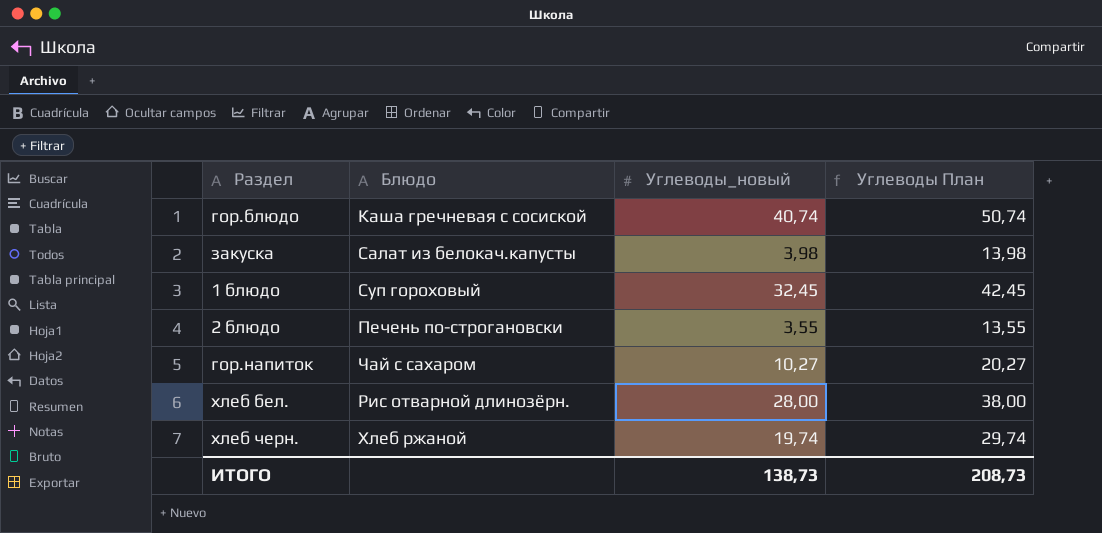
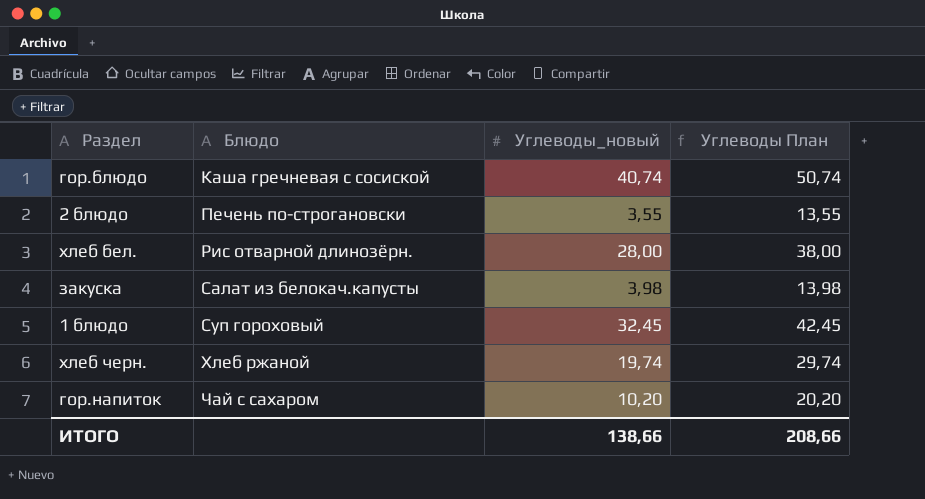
row order: none -> Блюдо ascending
гор.напиток | Углеводы_новый: 10,27 -> 10,20
гор.напиток | Углеводы План: 20,27 -> 20,20
ИТОГО | Углеводы_новый: 138,73 -> 138,66
ИТОГО | Углеводы План: 208,73 -> 208,66

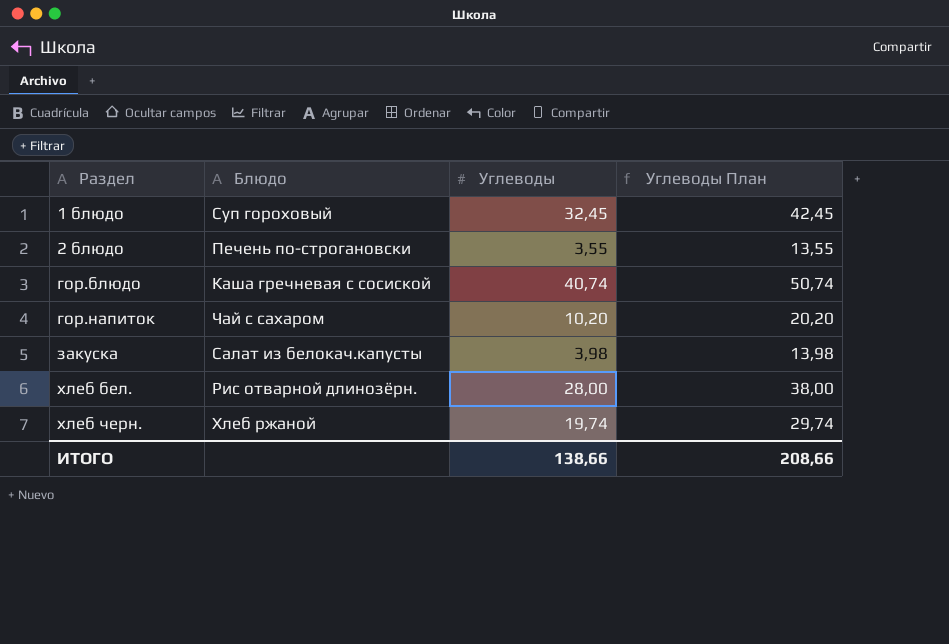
row order: Блюдо ascending -> Раздел ascending
column name: Углеводы_новый -> Углеводы

